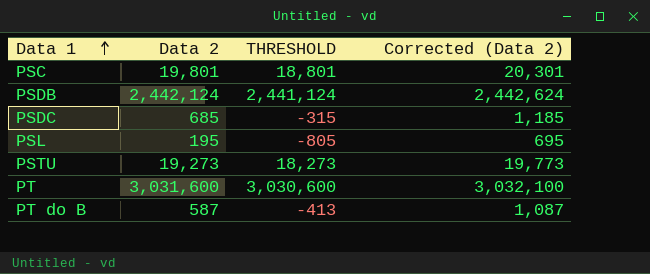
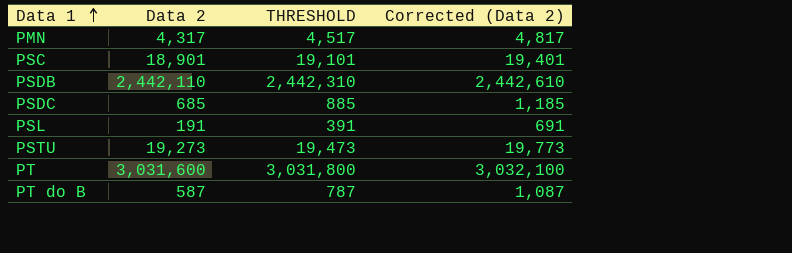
column THRESHOLD | formula: [Data 2] - 1000 -> [Data 2] + 200
row PMN: none -> 4,317 | 4,517 | 4,817
PSC | Data 2: 19,801 -> 18,901
PSC | Corrected (Data 2): 20,301 -> 19,401
PSDB | Data 2: 2,442,124 -> 2,442,110
PSDB | Corrected (Data 2): 2,442,624 -> 2,442,610
PSL | Data 2: 195 -> 191
PSL | Corrected (Data 2): 695 -> 691

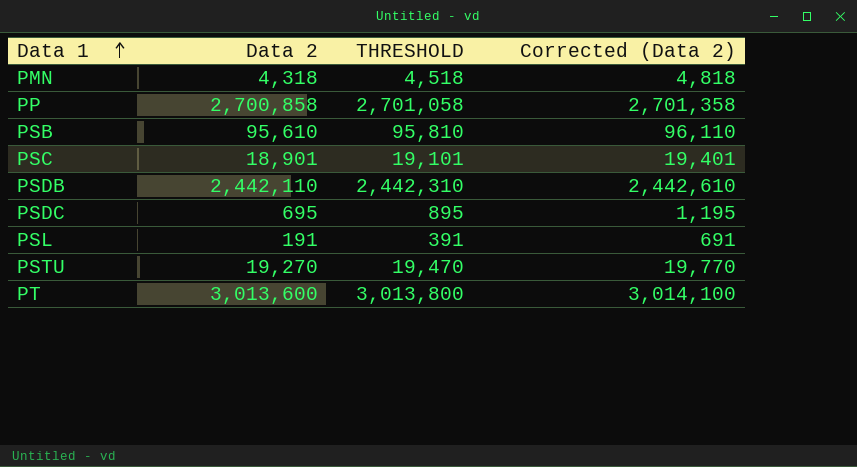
row PT do B: 587 | 787 | 1,087 -> none
PMN | Data 2: 4,317 -> 4,318
PMN | THRESHOLD: 4,517 -> 4,518
PMN | Corrected (Data 2): 4,817 -> 4,818
row PP: none -> 2,700,858 | 2,701,058 | 2,701,358
row PSB: none -> 95,610 | 95,810 | 96,110
PSDC | Data 2: 685 -> 695
PSDC | THRESHOLD: 885 -> 895
PSDC | Corrected (Data 2): 1,185 -> 1,195
PSTU | Data 2: 19,273 -> 19,270
PSTU | THRESHOLD: 19,473 -> 19,470
PSTU | Corrected (Data 2): 19,773 -> 19,770
PT | Data 2: 3,031,600 -> 3,013,600
PT | THRESHOLD: 3,031,800 -> 3,013,800
PT | Corrected (Data 2): 3,032,100 -> 3,014,100

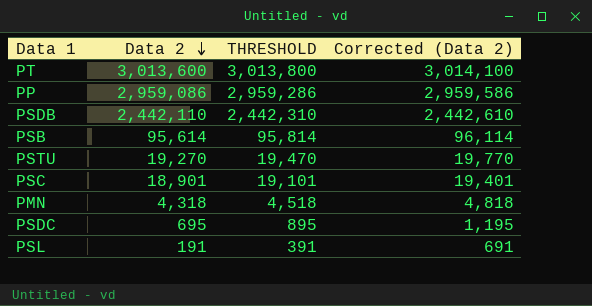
row order: Data 1 ascending -> Data 2 descending
PP | Data 2: 2,700,858 -> 2,959,086
PP | THRESHOLD: 2,701,058 -> 2,959,286
PP | Corrected (Data 2): 2,701,358 -> 2,959,586
PSB | Data 2: 95,610 -> 95,614
PSB | THRESHOLD: 95,810 -> 95,814
PSB | Corrected (Data 2): 96,110 -> 96,114

